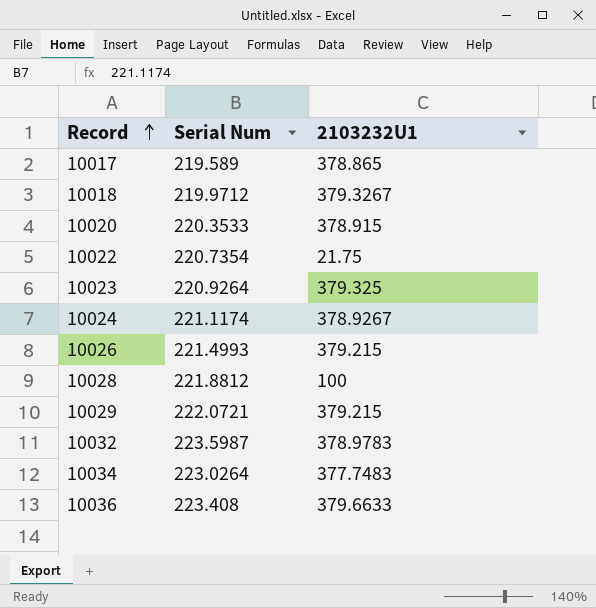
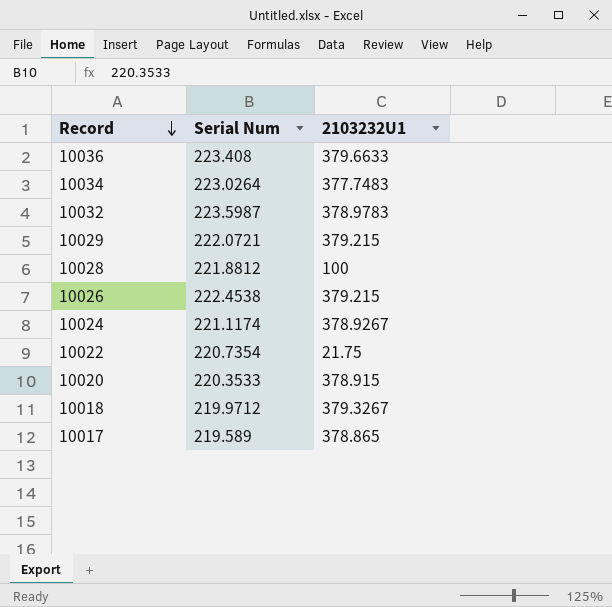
row order: Record ascending -> Record descending
row 10023: 220.9264 | 379.325 -> none
10026 | Serial Num: 221.4993 -> 222.4538

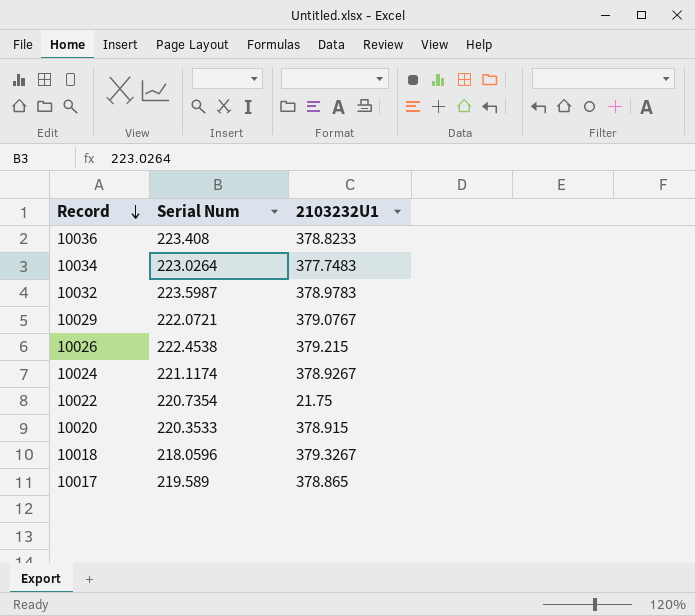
row 10028: 221.8812 | 100 -> none
10036 | 2103232U1: 379.6633 -> 378.8233
10029 | 2103232U1: 379.215 -> 379.0767
10018 | Serial Num: 219.9712 -> 218.0596

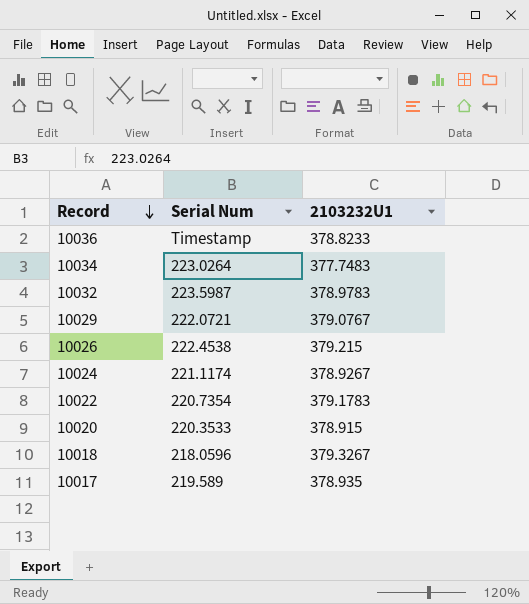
10036 | Serial Num: 223.408 -> Timestamp
10022 | 2103232U1: 21.75 -> 379.1783
10017 | 2103232U1: 378.865 -> 378.935

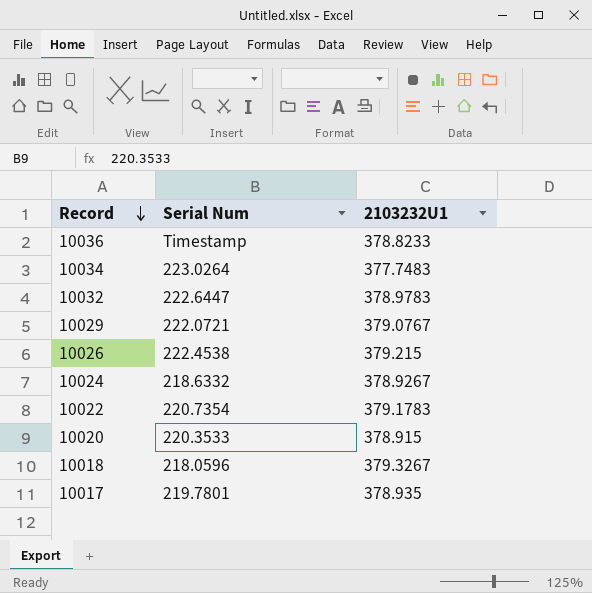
10032 | Serial Num: 223.5987 -> 222.6447
10024 | Serial Num: 221.1174 -> 218.6332
10017 | Serial Num: 219.589 -> 219.7801

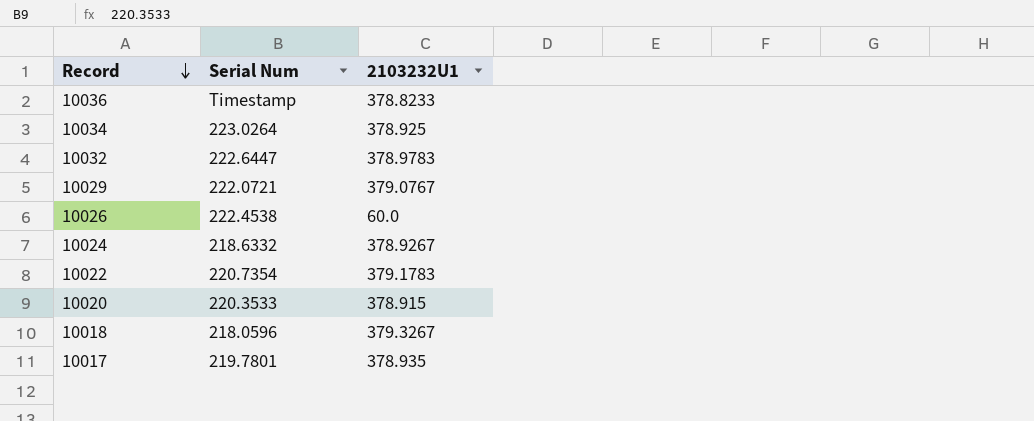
10034 | 2103232U1: 377.7483 -> 378.925
10026 | 2103232U1: 379.215 -> 60.0

